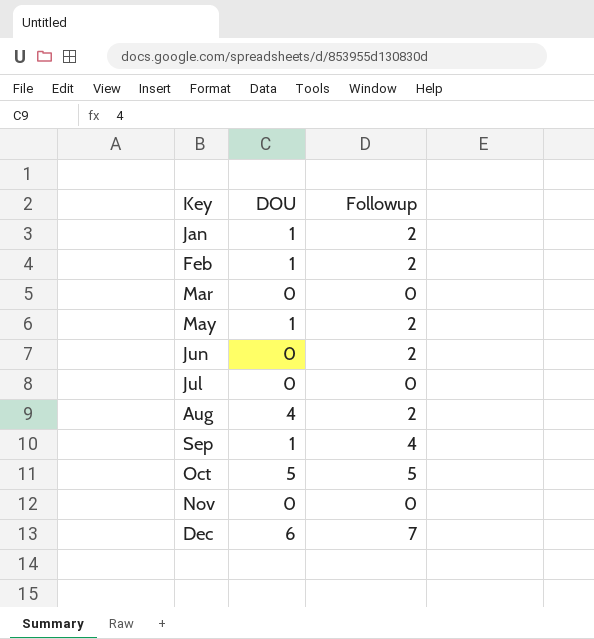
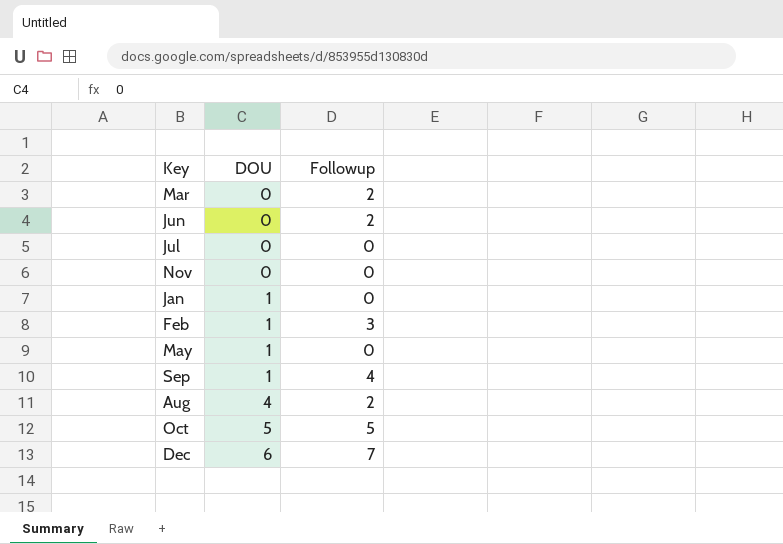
row order: Key ascending -> DOU ascending
Mar | Followup: 0 -> 2
Jan | Followup: 2 -> 0
Feb | Followup: 2 -> 3
May | Followup: 2 -> 0

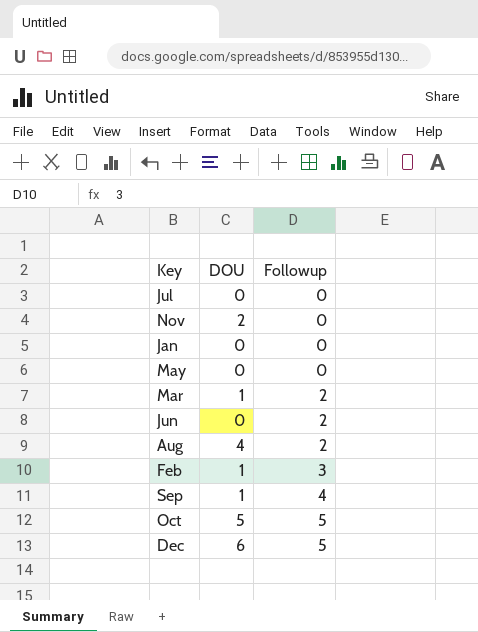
row order: DOU ascending -> Followup ascending
Nov | DOU: 0 -> 2
Jan | DOU: 1 -> 0
May | DOU: 1 -> 0
Mar | DOU: 0 -> 1
Dec | Followup: 7 -> 5

